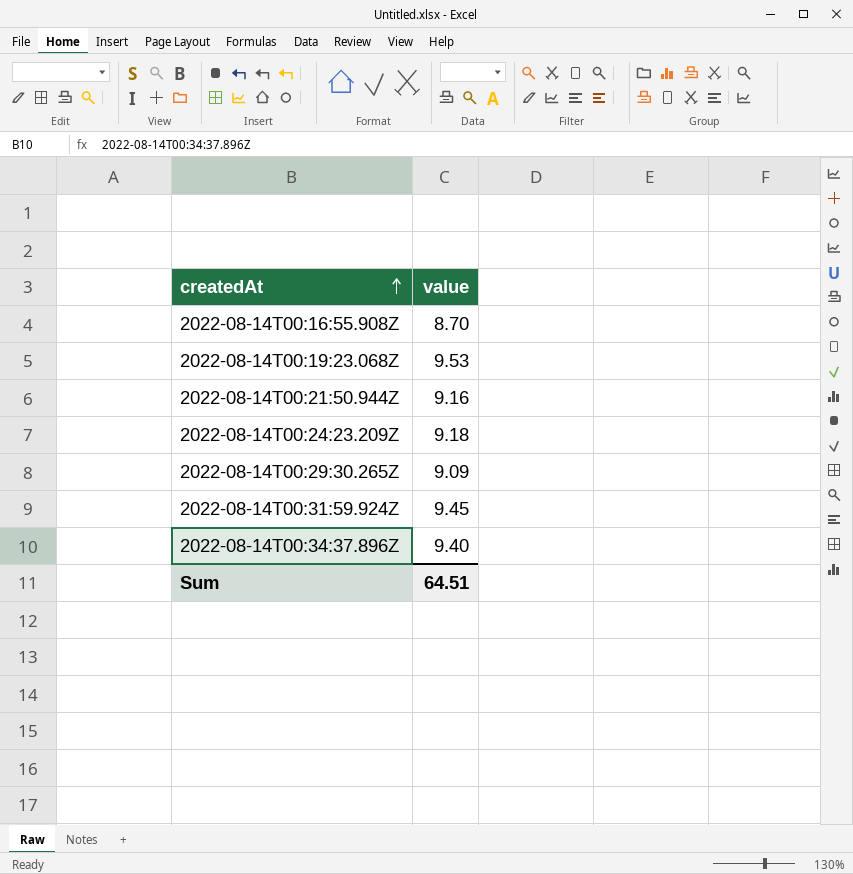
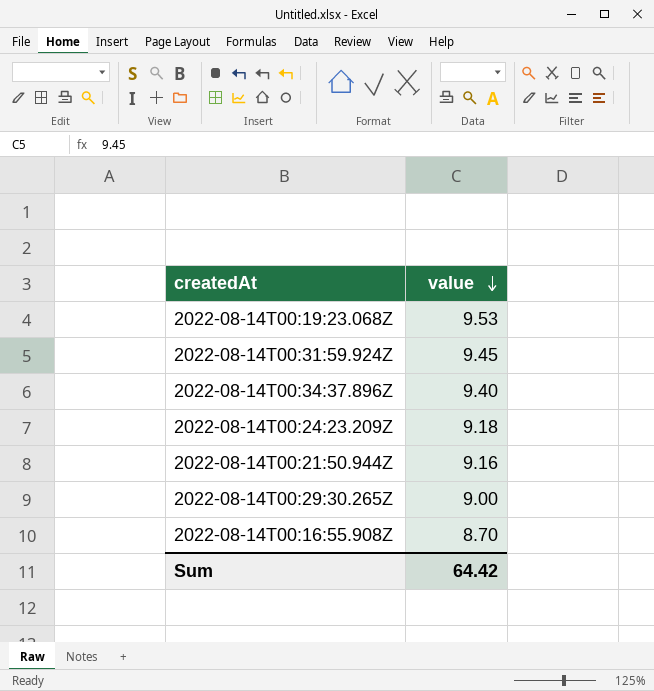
row order: createdAt ascending -> value descending
2022-08-14T00:29:30.265Z | value: 9.09 -> 9.00
Sum | value: 64.51 -> 64.42

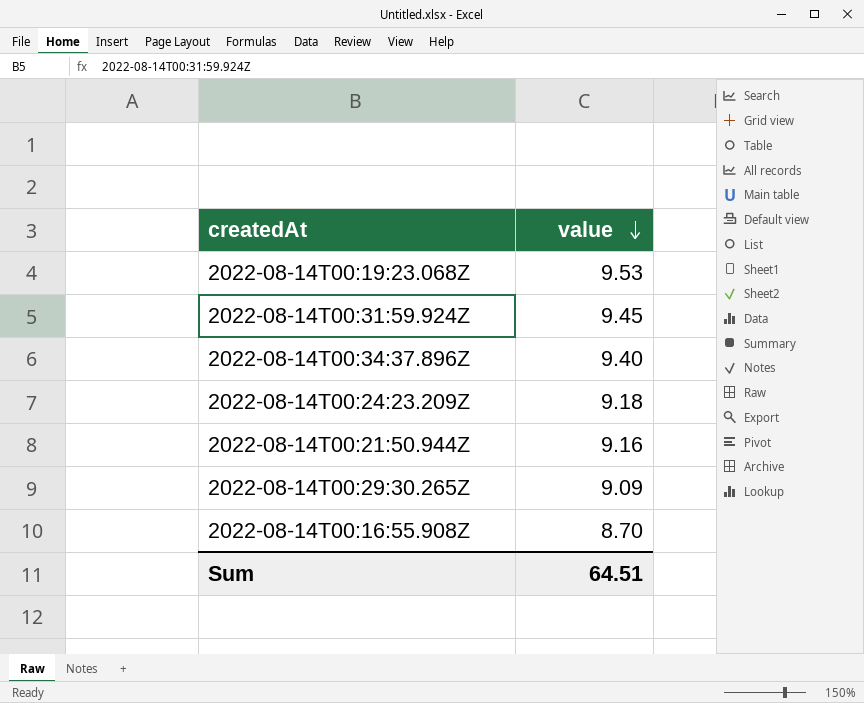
2022-08-14T00:29:30.265Z | value: 9.00 -> 9.09
Sum | value: 64.42 -> 64.51

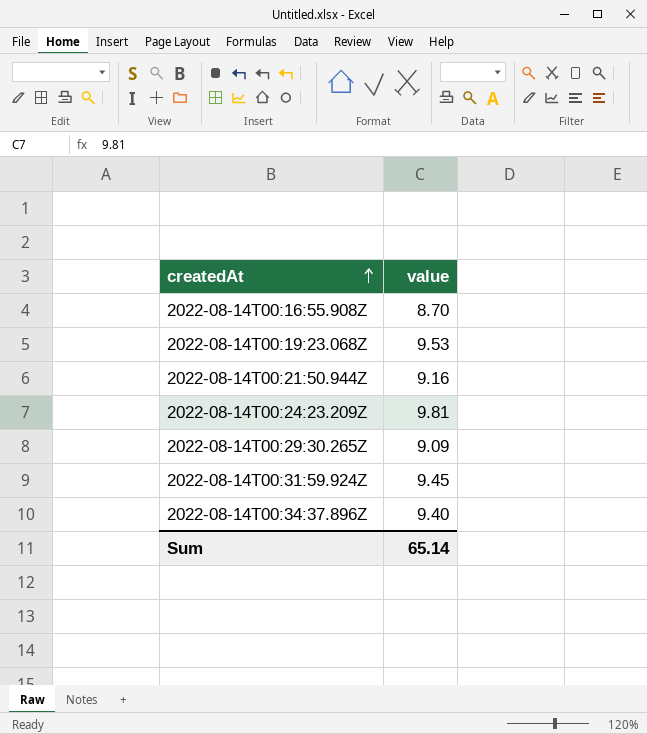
row order: value descending -> createdAt ascending
2022-08-14T00:24:23.209Z | value: 9.18 -> 9.81
Sum | value: 64.51 -> 65.14

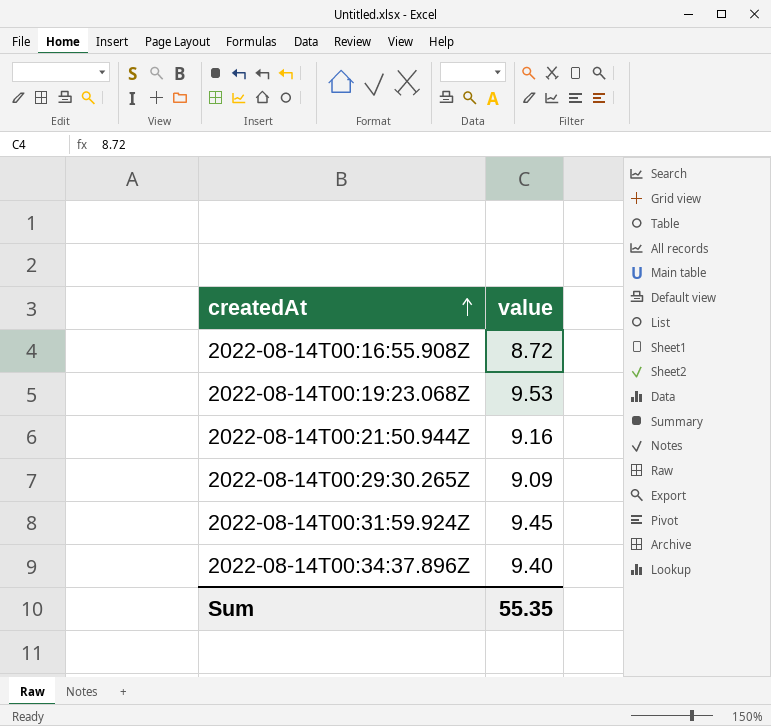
row 2022-08-14T00:24:23.209Z: 9.81 -> none
2022-08-14T00:16:55.908Z | value: 8.70 -> 8.72
Sum | value: 65.14 -> 55.35

